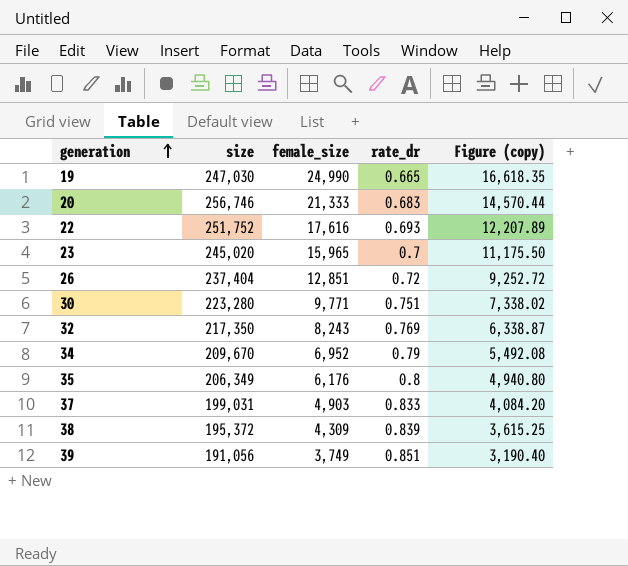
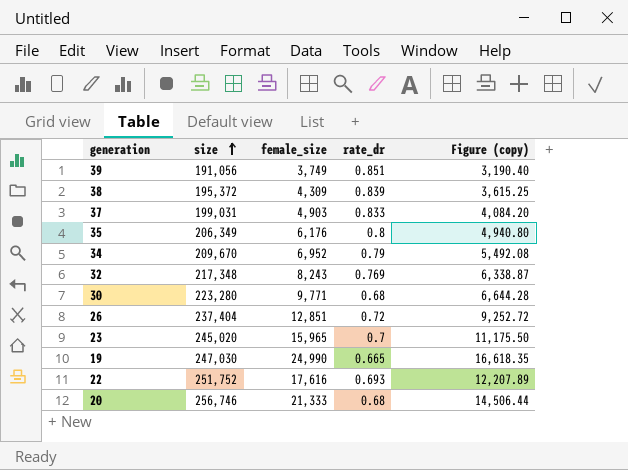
row order: generation ascending -> size ascending
32 | size: 217,350 -> 217,348
30 | rate_dr: 0.751 -> 0.68
30 | Figure (copy): 7,338.02 -> 6,644.28
20 | rate_dr: 0.683 -> 0.68
20 | Figure (copy): 14,570.44 -> 14,506.44

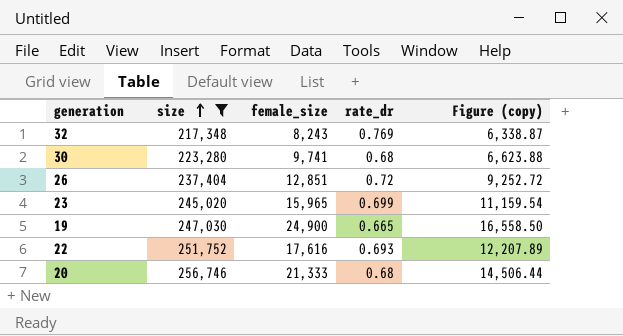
filter: none -> size >= 217,348
30 | female_size: 9,771 -> 9,741
30 | Figure (copy): 6,644.28 -> 6,623.88
23 | rate_dr: 0.7 -> 0.699
23 | Figure (copy): 11,175.50 -> 11,159.54
19 | female_size: 24,990 -> 24,900
19 | Figure (copy): 16,618.35 -> 16,558.50

